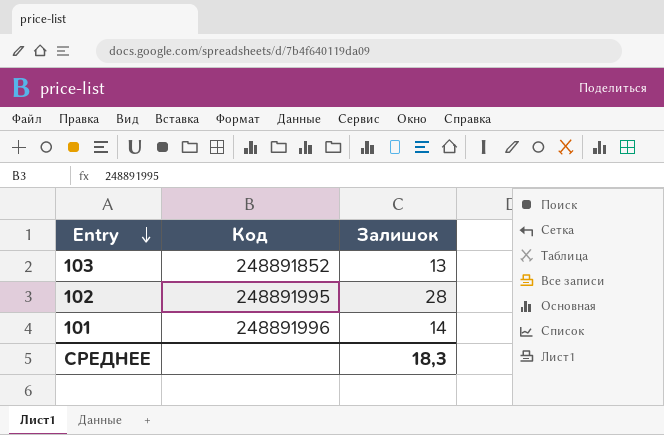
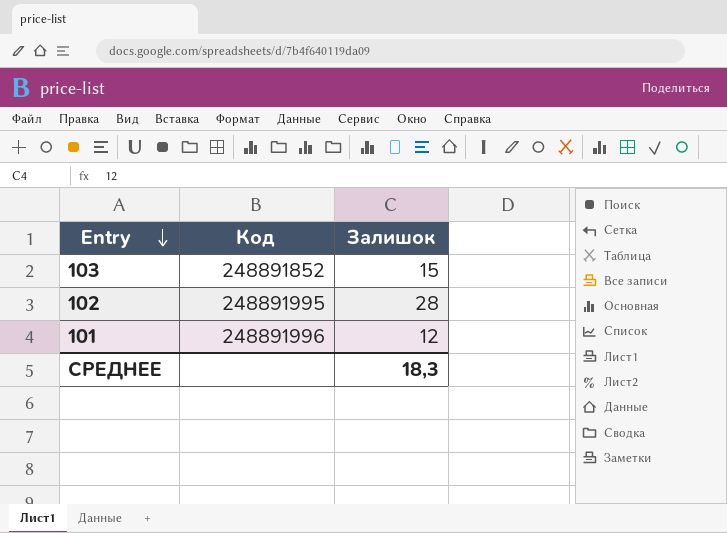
103 | Залишок: 13 -> 15
101 | Залишок: 14 -> 12

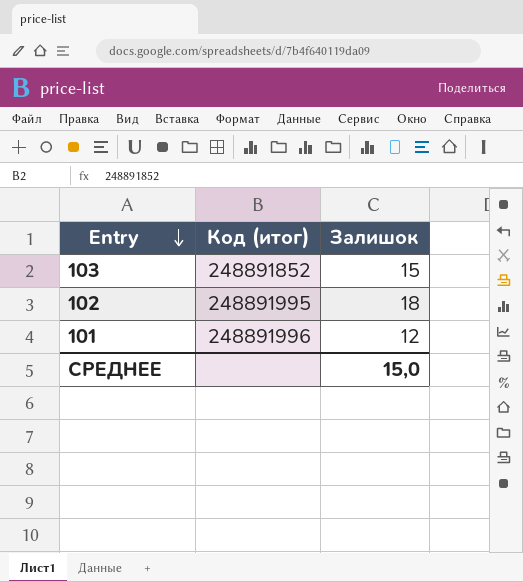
column name: Код -> Код (итог)
102 | Залишок: 28 -> 18
СРЕДНЕЕ | Залишок: 18,3 -> 15,0

